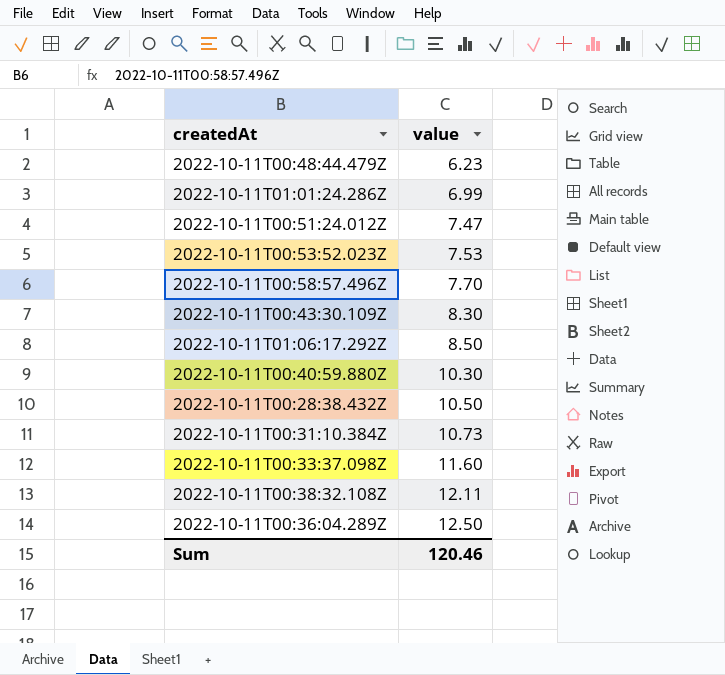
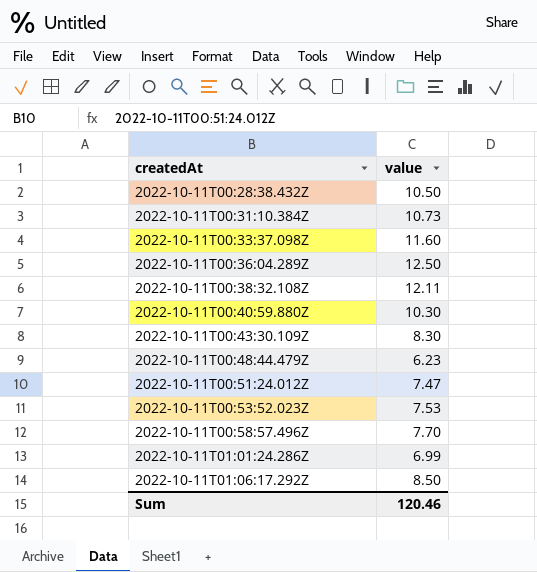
row order: value ascending -> createdAt ascending

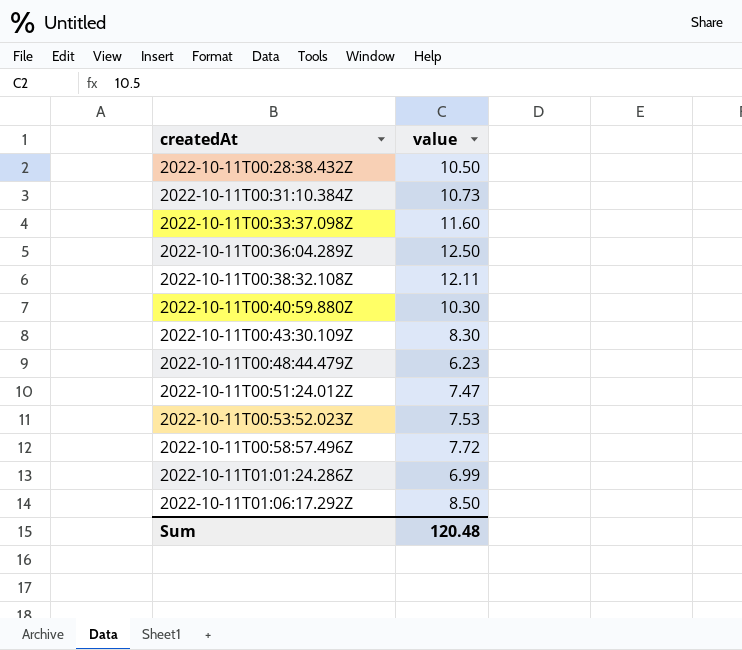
2022-10-11T00:58:57.496Z | value: 7.70 -> 7.72
Sum | value: 120.46 -> 120.48

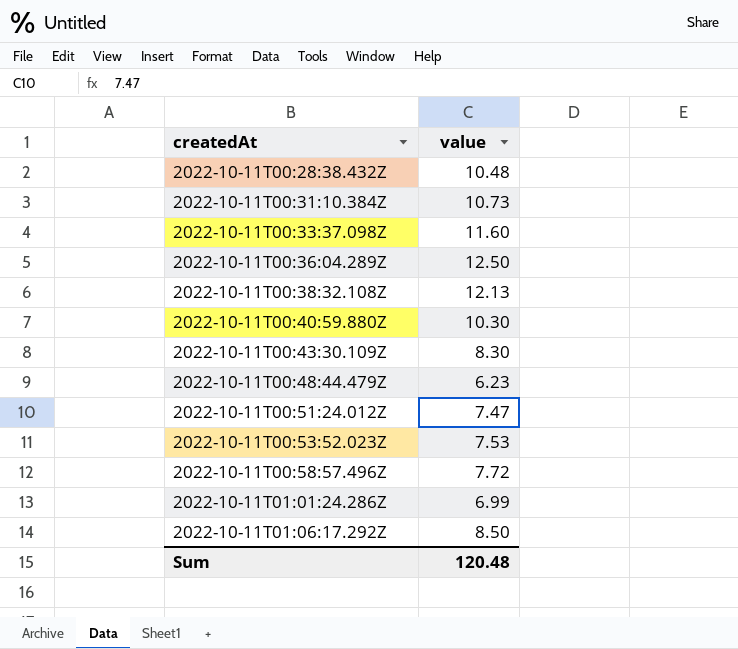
2022-10-11T00:28:38.432Z | value: 10.50 -> 10.48
2022-10-11T00:38:32.108Z | value: 12.11 -> 12.13

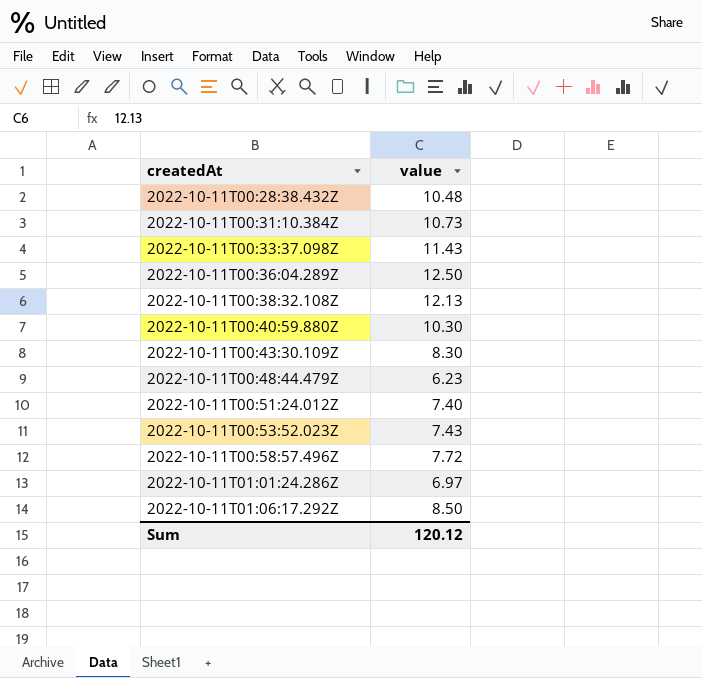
2022-10-11T00:33:37.098Z | value: 11.60 -> 11.43
2022-10-11T00:51:24.012Z | value: 7.47 -> 7.40
2022-10-11T00:53:52.023Z | value: 7.53 -> 7.43
2022-10-11T01:01:24.286Z | value: 6.99 -> 6.97
Sum | value: 120.48 -> 120.12

